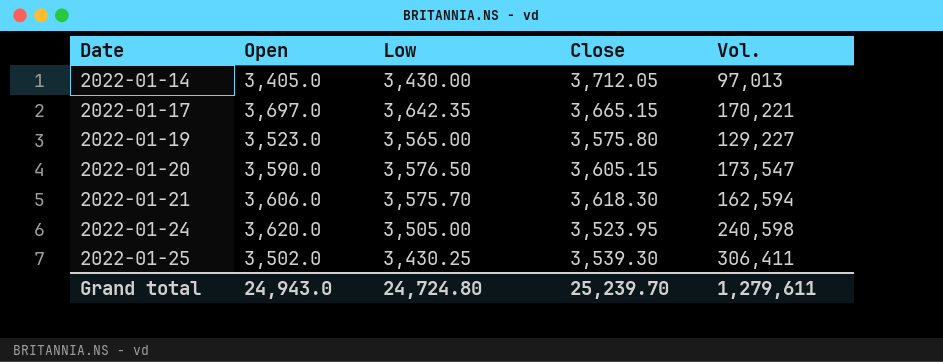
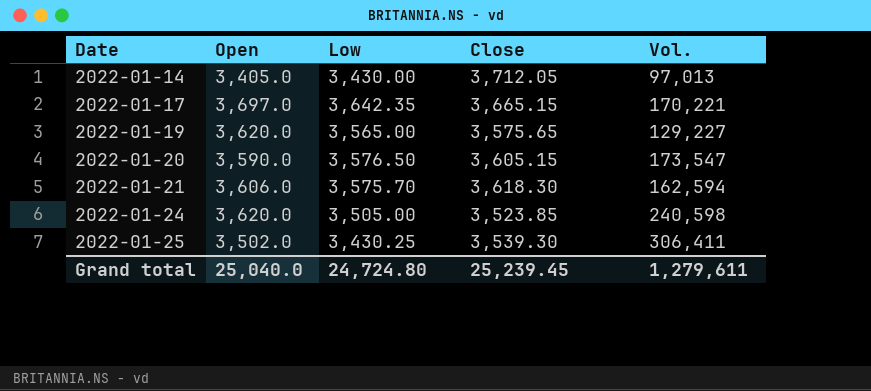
2022-01-19 | Open: 3,523.0 -> 3,620.0
2022-01-19 | Close: 3,575.80 -> 3,575.65
2022-01-24 | Close: 3,523.95 -> 3,523.85
Grand total | Open: 24,943.0 -> 25,040.0
Grand total | Close: 25,239.70 -> 25,239.45

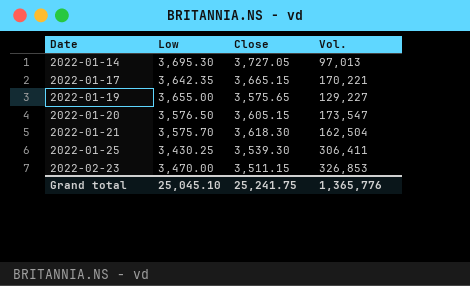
column Open | position: 2 -> none
row 2022-01-24: 3,620.0 | 3,505.00 | 3,523.85 | 240,598 -> none
2022-01-14 | Low: 3,430.00 -> 3,695.30
2022-01-14 | Close: 3,712.05 -> 3,727.05
2022-01-19 | Low: 3,565.00 -> 3,655.00
2022-01-21 | Vol.: 162,594 -> 162,504
row 2022-02-23: none -> 3,470.00 | 3,511.15 | 326,853
Grand total | Low: 24,724.80 -> 25,045.10
Grand total | Close: 25,239.45 -> 25,241.75
Grand total | Vol.: 1,279,611 -> 1,365,776

